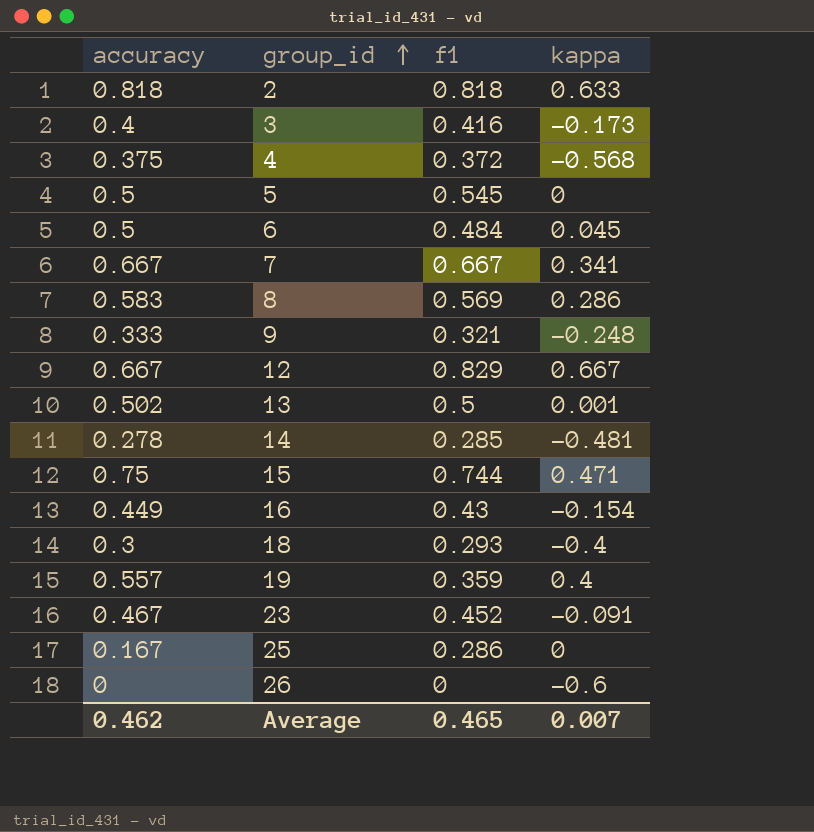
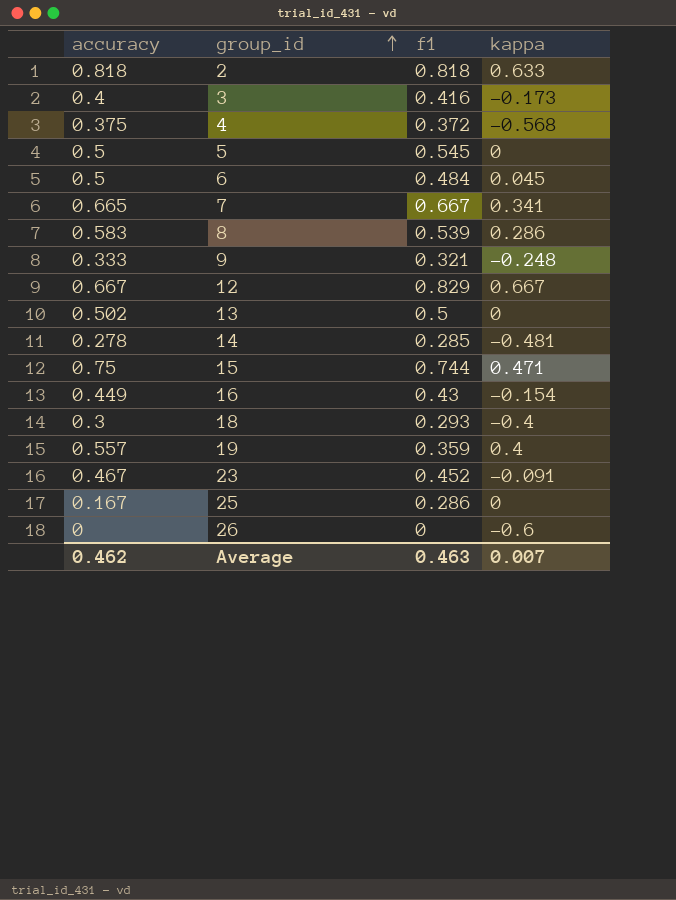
7 | accuracy: 0.667 -> 0.665
8 | f1: 0.569 -> 0.539
13 | kappa: 0.001 -> 0
Average | f1: 0.465 -> 0.463

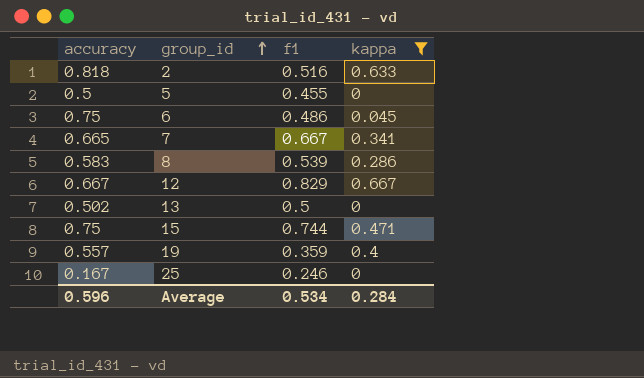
filter: none -> kappa >= 0
2 | f1: 0.818 -> 0.516
5 | f1: 0.545 -> 0.455
6 | accuracy: 0.5 -> 0.75
6 | f1: 0.484 -> 0.486
25 | f1: 0.286 -> 0.246
Average | accuracy: 0.462 -> 0.596
Average | f1: 0.463 -> 0.534
Average | kappa: 0.007 -> 0.284

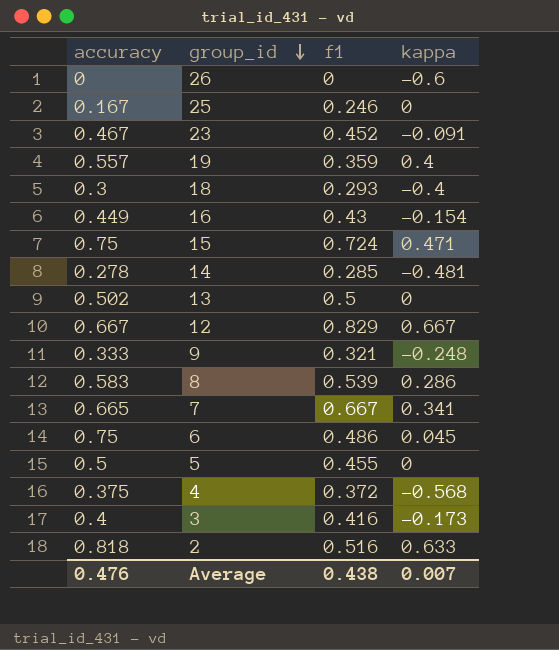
filter: kappa >= 0 -> none
row order: group_id ascending -> group_id descending
15 | f1: 0.744 -> 0.724
Average | accuracy: 0.596 -> 0.476
Average | f1: 0.534 -> 0.438
Average | kappa: 0.284 -> 0.007

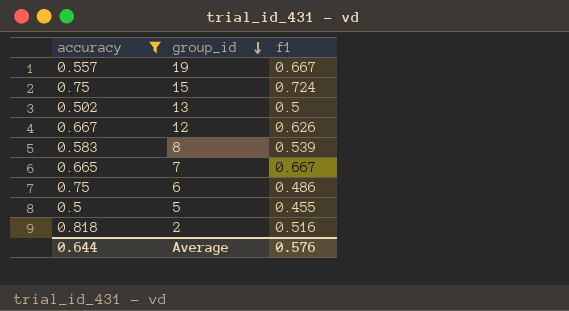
filter: none -> accuracy >= 0.5
column kappa | position: 4 -> none
19 | f1: 0.359 -> 0.667
12 | f1: 0.829 -> 0.626
Average | accuracy: 0.476 -> 0.644
Average | f1: 0.438 -> 0.576

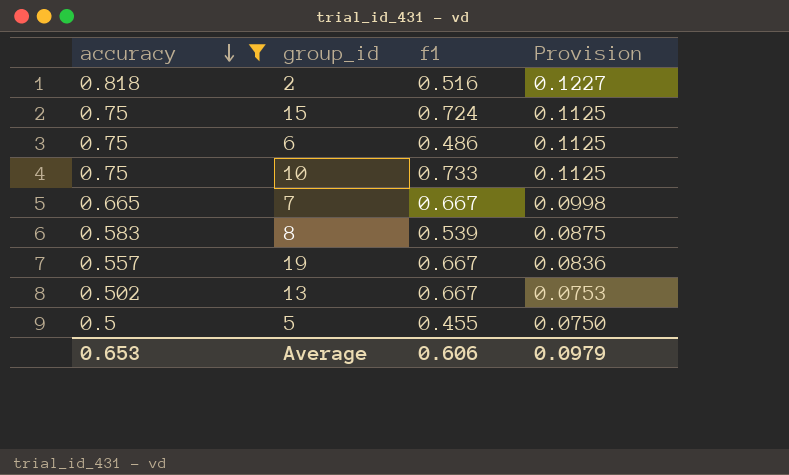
row order: group_id descending -> accuracy descending
column Provision | formula: none -> [accuracy] * 0.15
row 12: 0.667 | 0.626 -> none
row 10: none -> 0.75 | 0.733 | 0.1125
13 | f1: 0.5 -> 0.667
Average | accuracy: 0.644 -> 0.653
Average | f1: 0.576 -> 0.606

